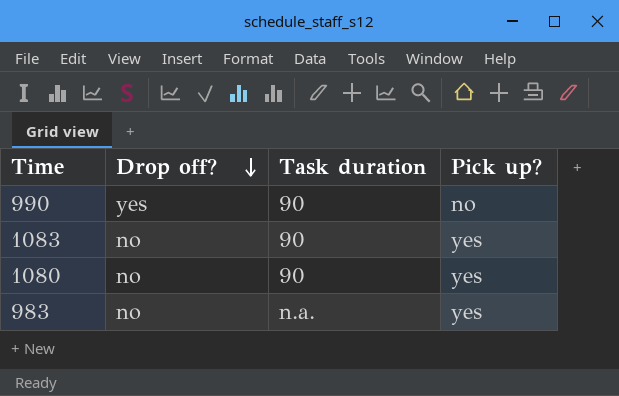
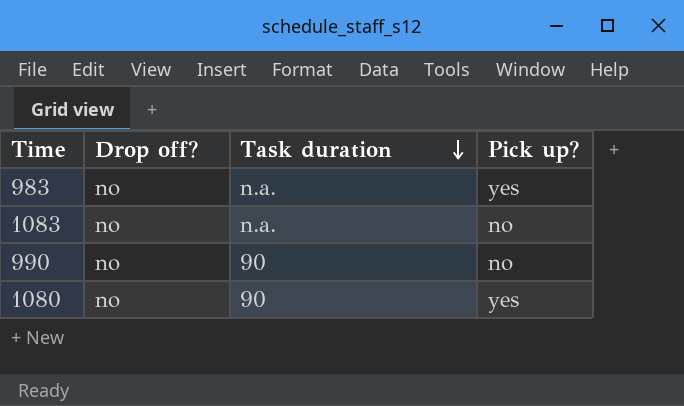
row order: Drop off? descending -> Task duration descending
1083 | Task duration: 90 -> n.a.
1083 | Pick up?: yes -> no
990 | Drop off?: yes -> no

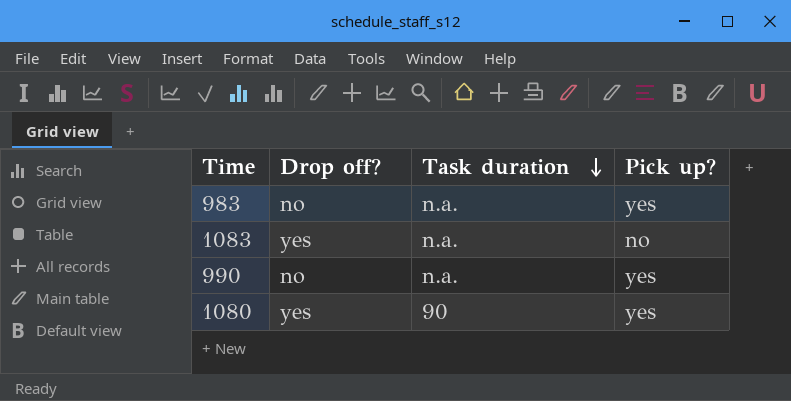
1083 | Drop off?: no -> yes
990 | Task duration: 90 -> n.a.
990 | Pick up?: no -> yes
1080 | Drop off?: no -> yes

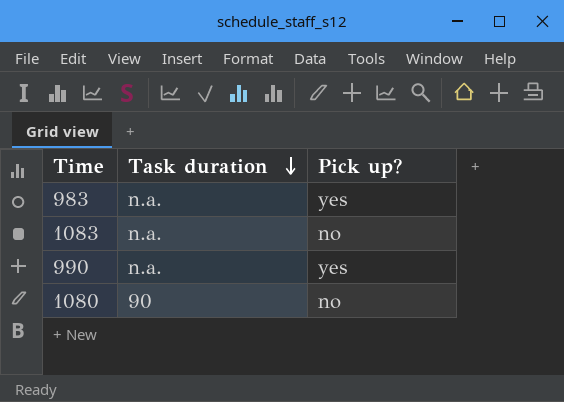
column Drop off? | position: 2 -> none
1080 | Pick up?: yes -> no

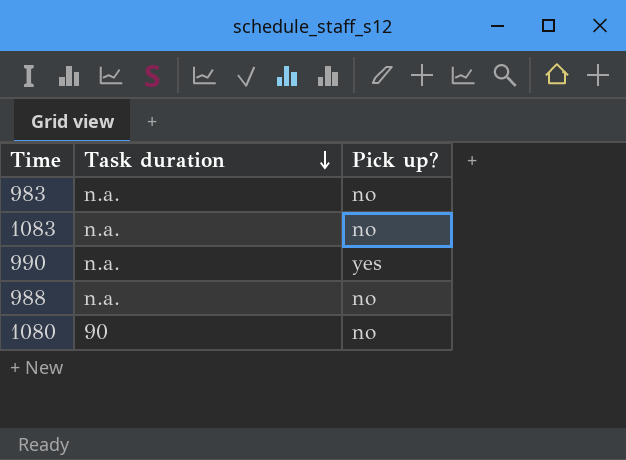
983 | Pick up?: yes -> no
row 988: none -> n.a. | no

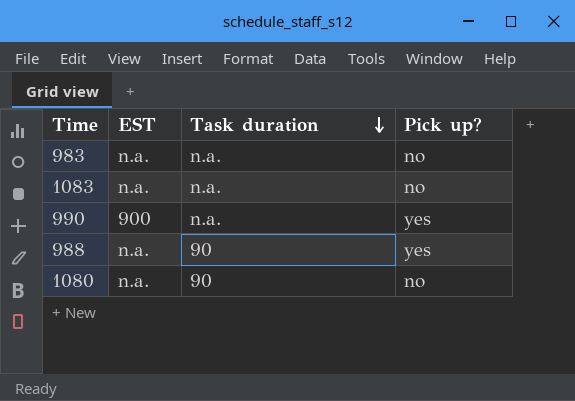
column EST | position: none -> 2
988 | Task duration: n.a. -> 90
988 | Pick up?: no -> yes

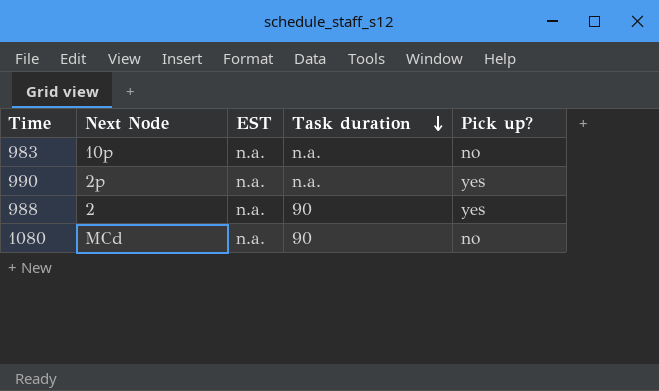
column Next Node | position: none -> 2
row 1083: n.a. | n.a. | no -> none
990 | EST: 900 -> n.a.

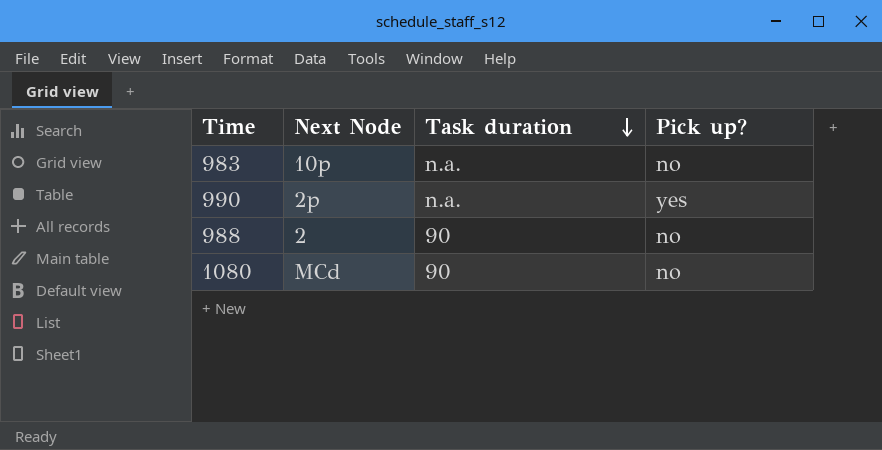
column EST | position: 3 -> none
988 | Pick up?: yes -> no

